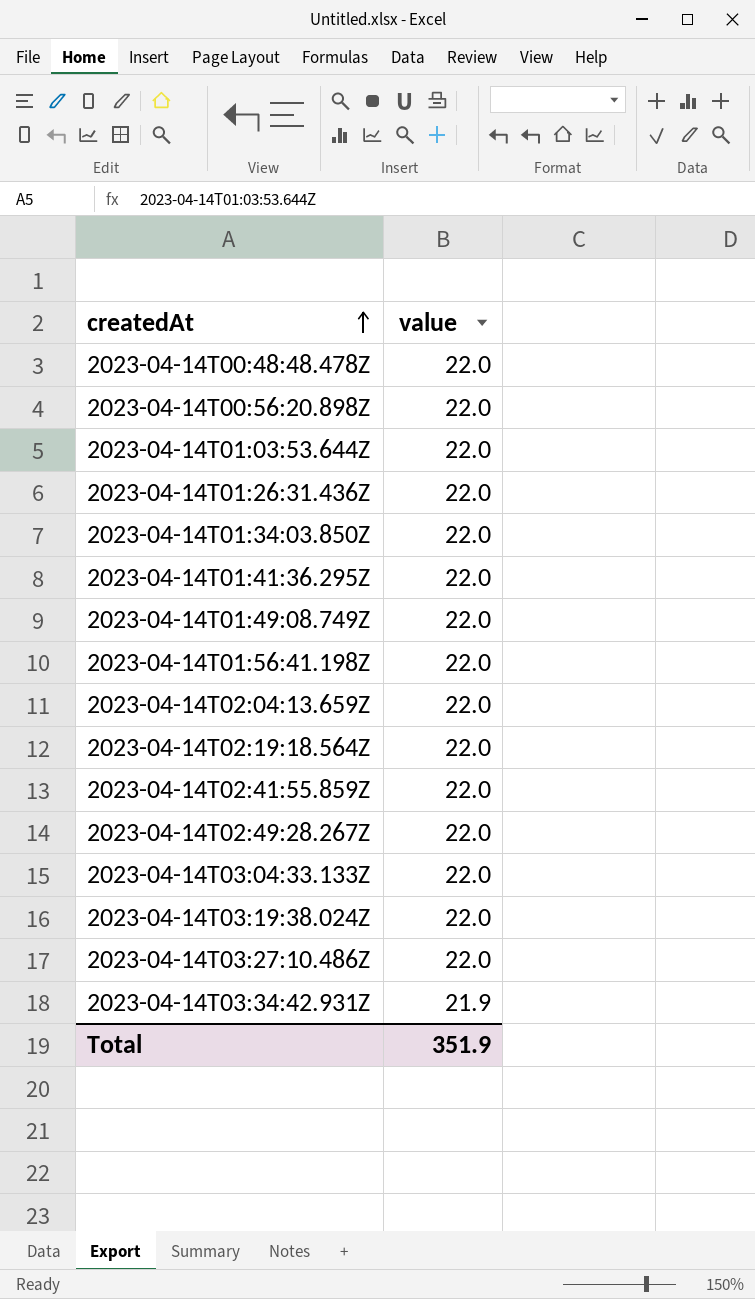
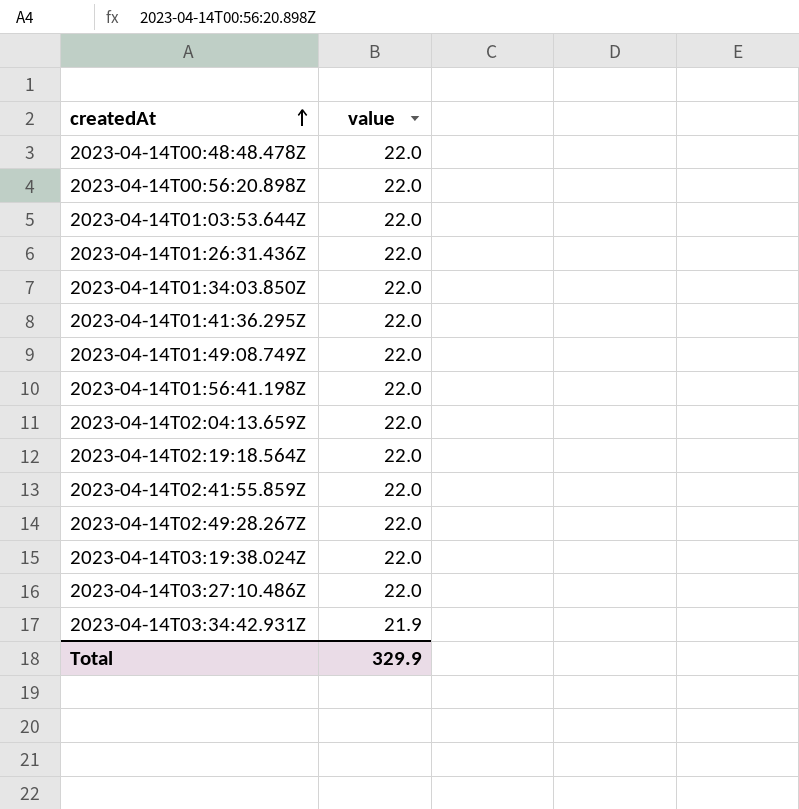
row 2023-04-14T03:04:33.133Z: 22.0 -> none
Total | value: 351.9 -> 329.9

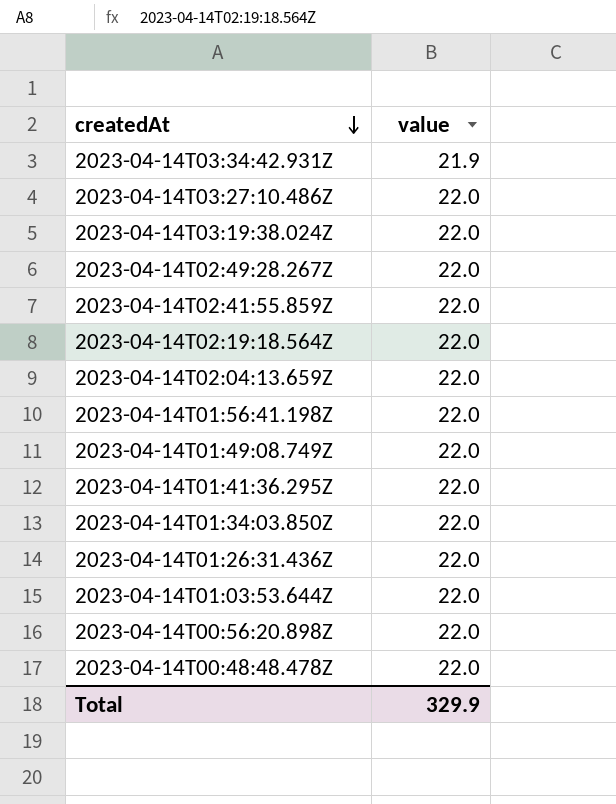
row order: createdAt ascending -> createdAt descending

